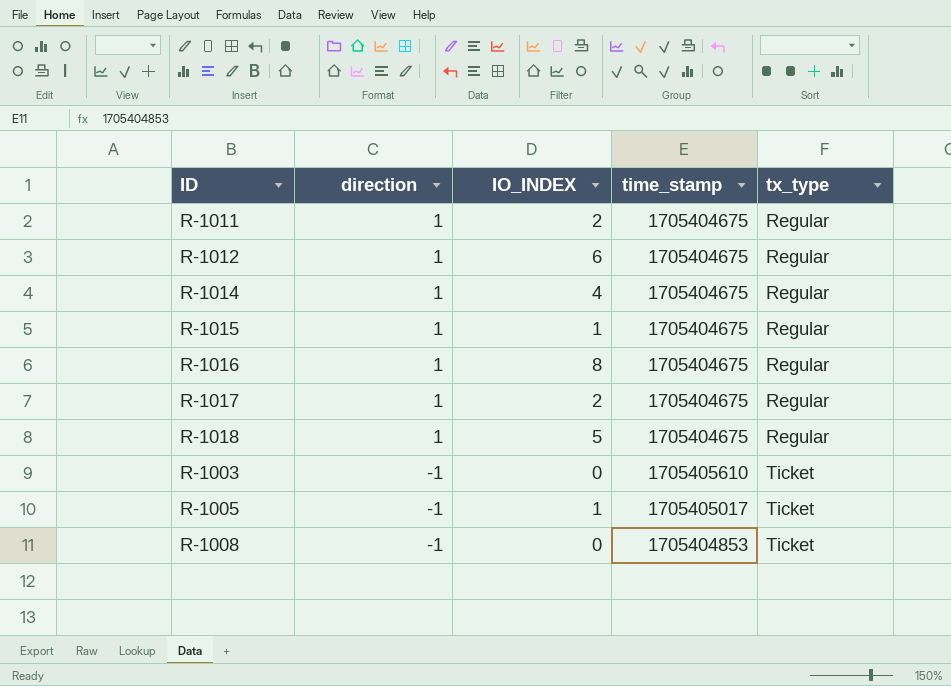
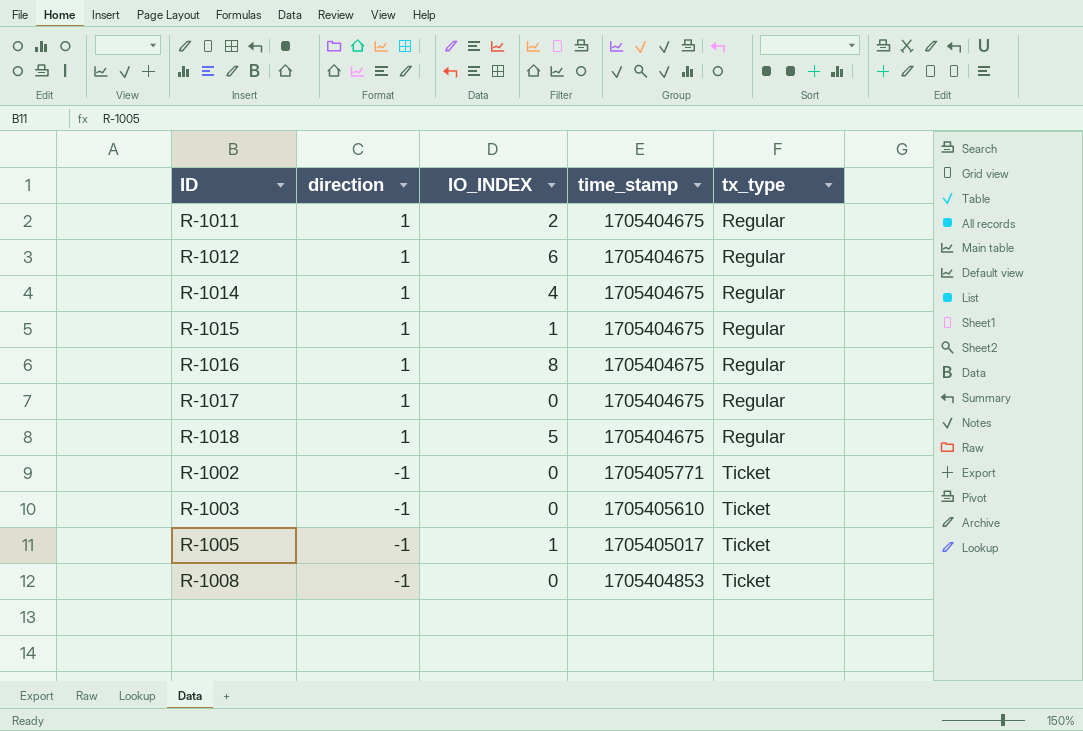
R-1017 | IO_INDEX: 2 -> 0
row R-1002: none -> -1 | 0 | 1705405771 | Ticket

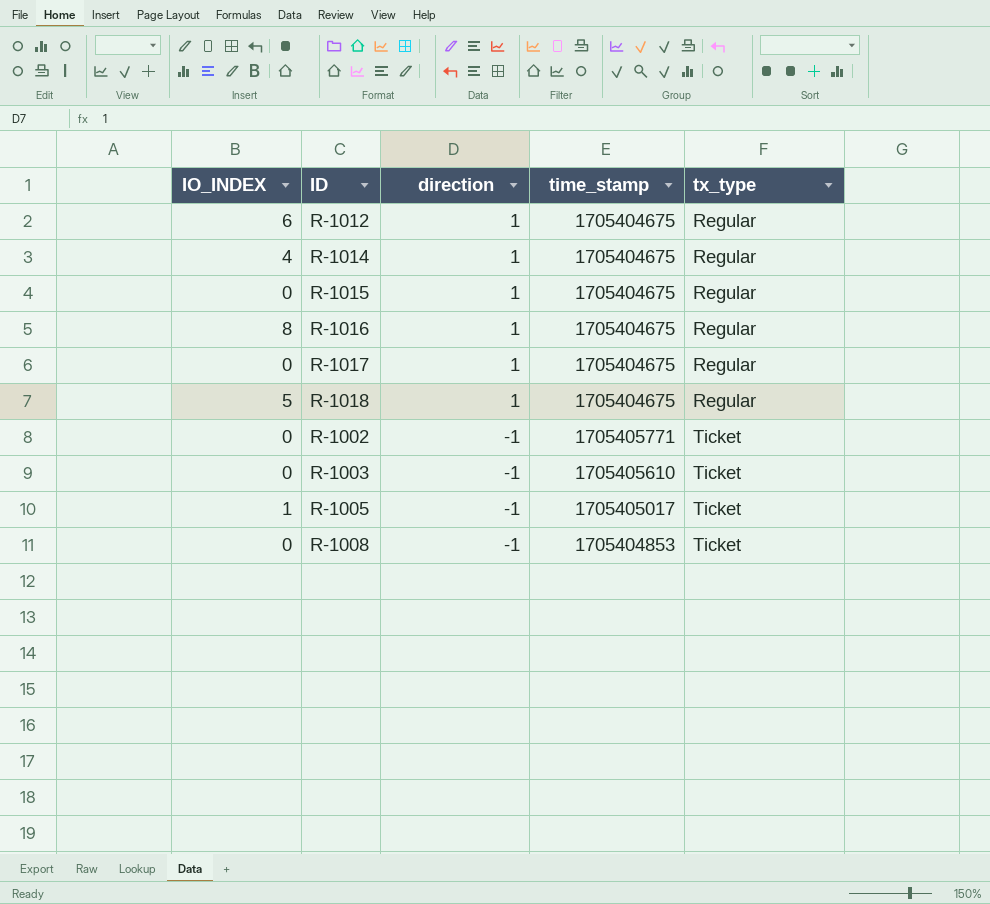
column IO_INDEX | position: 3 -> 1
row R-1011: 1 | 2 | 1705404675 | Regular -> none
R-1015 | IO_INDEX: 1 -> 0

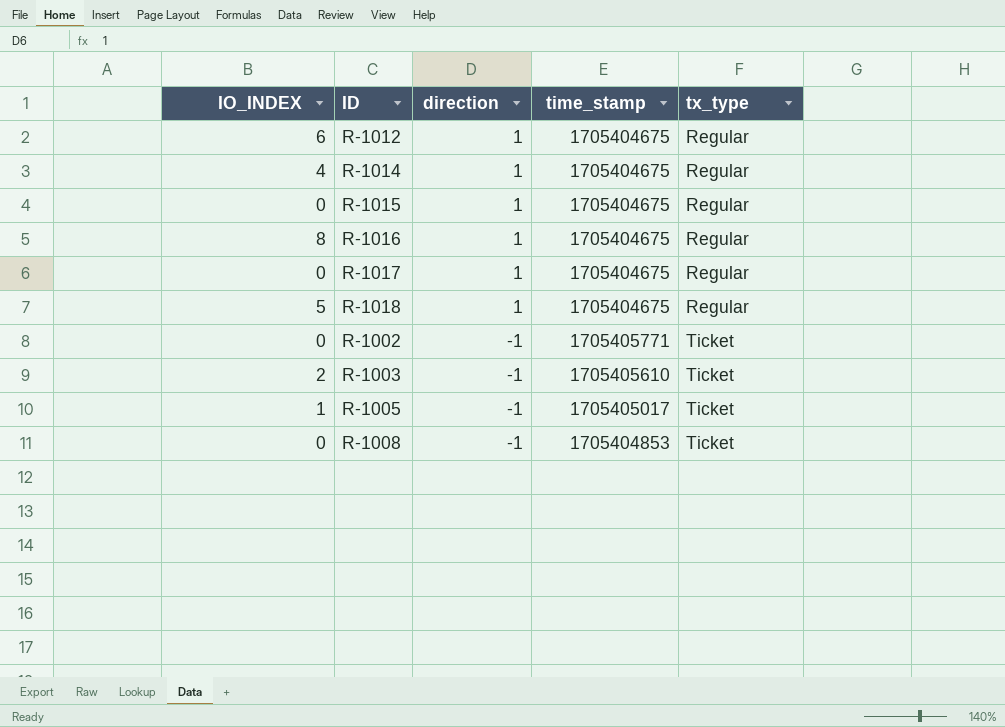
R-1003 | IO_INDEX: 0 -> 2

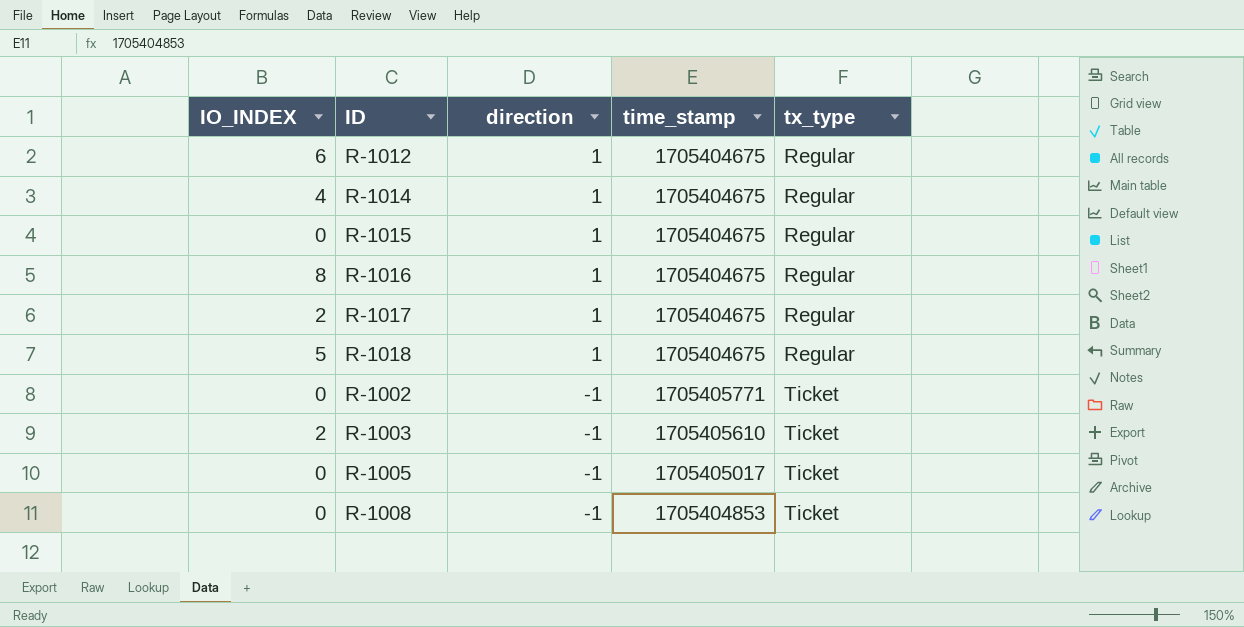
R-1017 | IO_INDEX: 0 -> 2
R-1005 | IO_INDEX: 1 -> 0

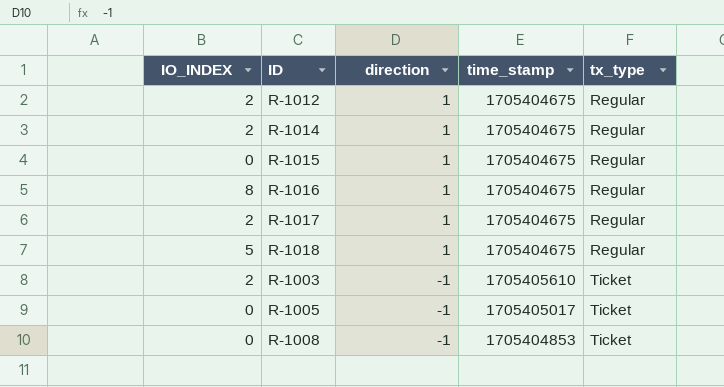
row R-1002: 0 | -1 | 1705405771 | Ticket -> none
R-1012 | IO_INDEX: 6 -> 2
R-1014 | IO_INDEX: 4 -> 2

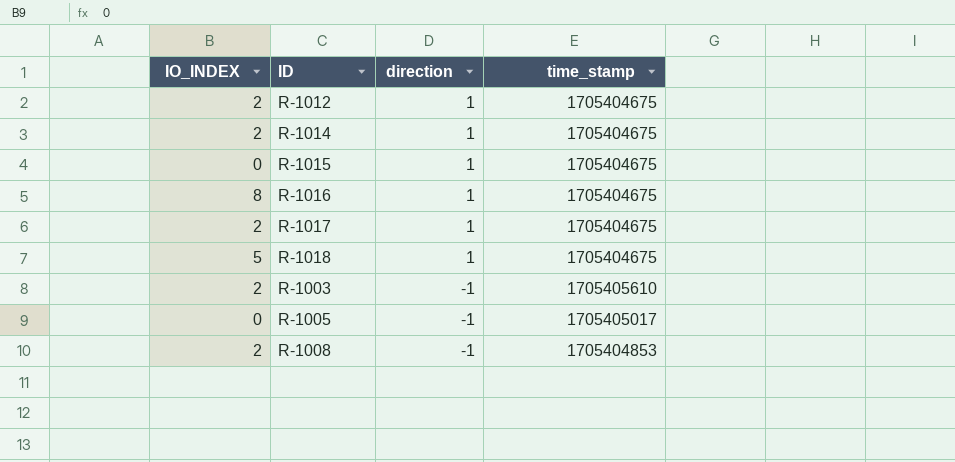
column tx_type | position: 5 -> none
R-1008 | IO_INDEX: 0 -> 2

